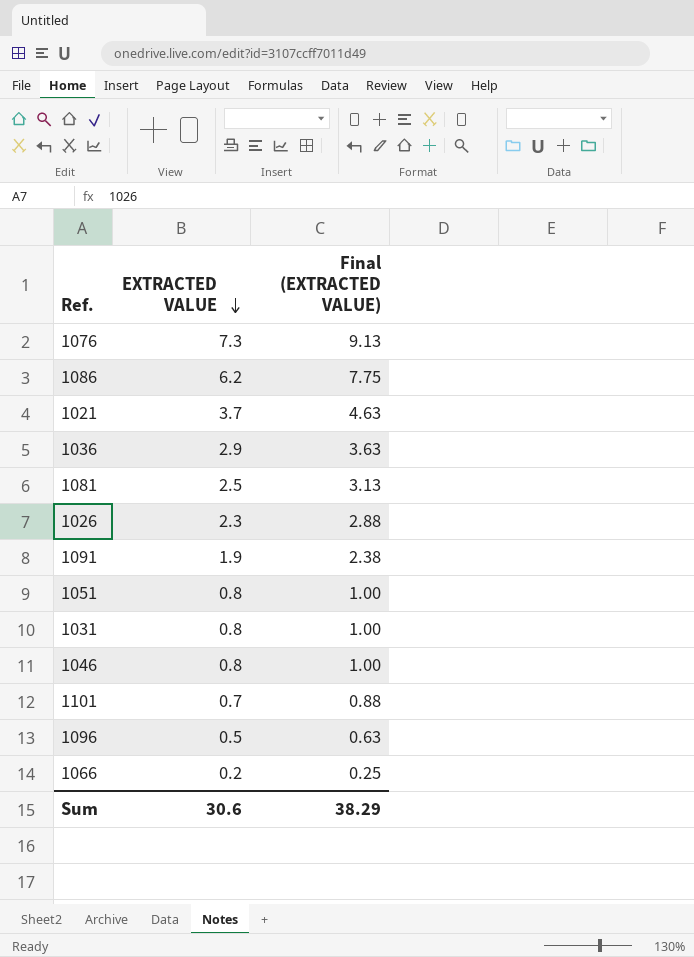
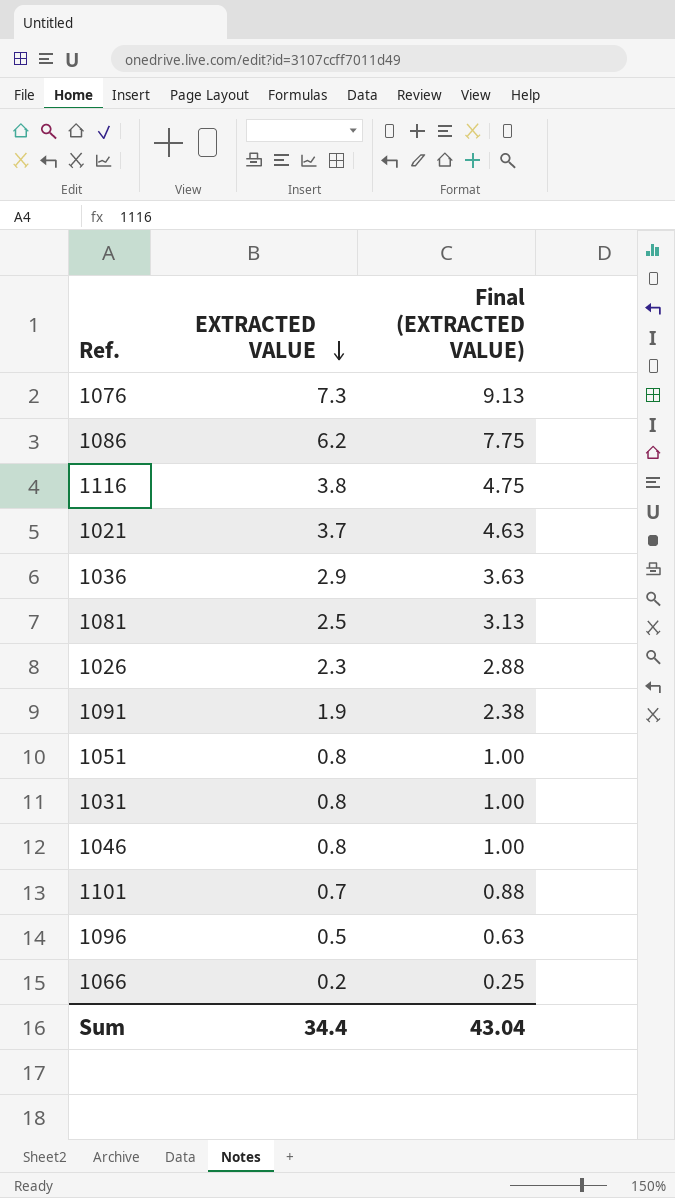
row 1116: none -> 3.8 | 4.75
Sum | EXTRACTED VALUE: 30.6 -> 34.4
Sum | Final (EXTRACTED VALUE): 38.29 -> 43.04

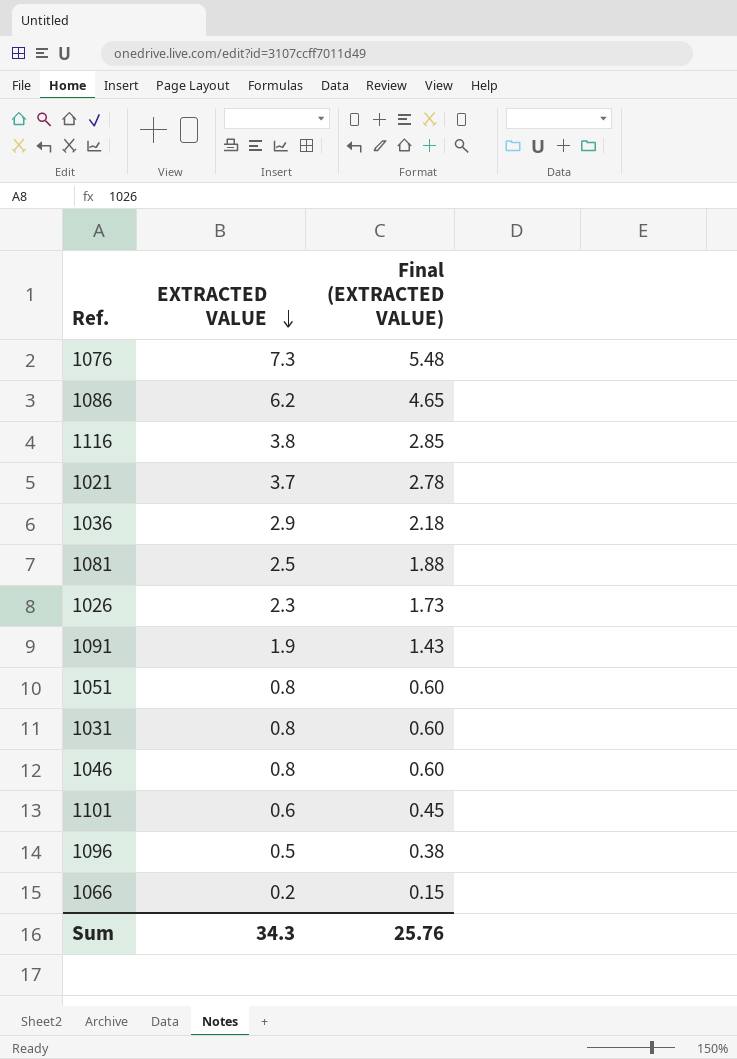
column Final (EXTRACTED VALUE) | formula: [EXTRACTED VALUE] * 1.25 -> [EXTRACTED VALUE] * 0.75
1101 | EXTRACTED VALUE: 0.7 -> 0.6
Sum | EXTRACTED VALUE: 34.4 -> 34.3
Sum | Final (EXTRACTED VALUE): 43.04 -> 25.76

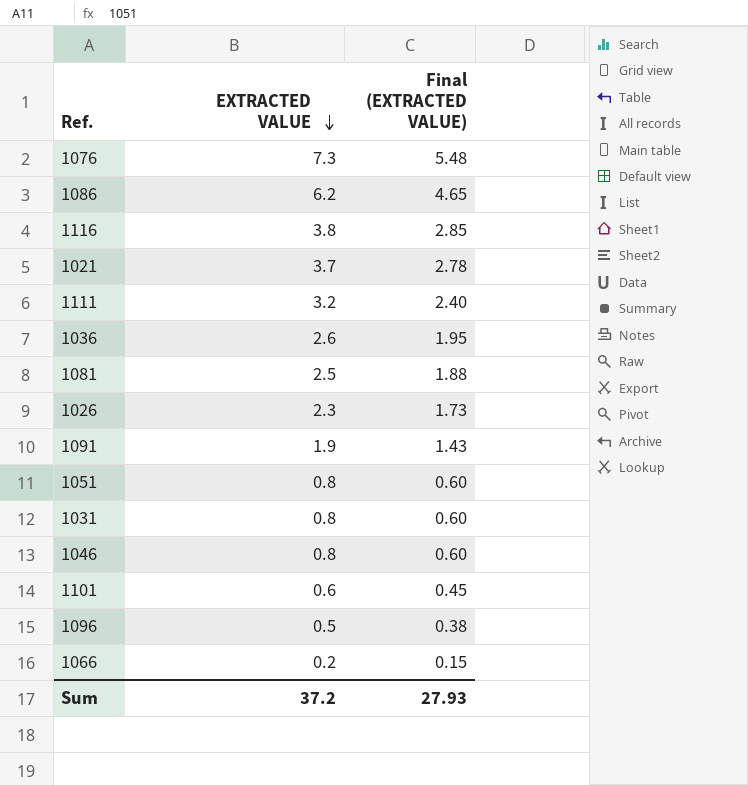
row 1111: none -> 3.2 | 2.40
1036 | EXTRACTED VALUE: 2.9 -> 2.6
1036 | Final (EXTRACTED VALUE): 2.18 -> 1.95
Sum | EXTRACTED VALUE: 34.3 -> 37.2
Sum | Final (EXTRACTED VALUE): 25.76 -> 27.93

